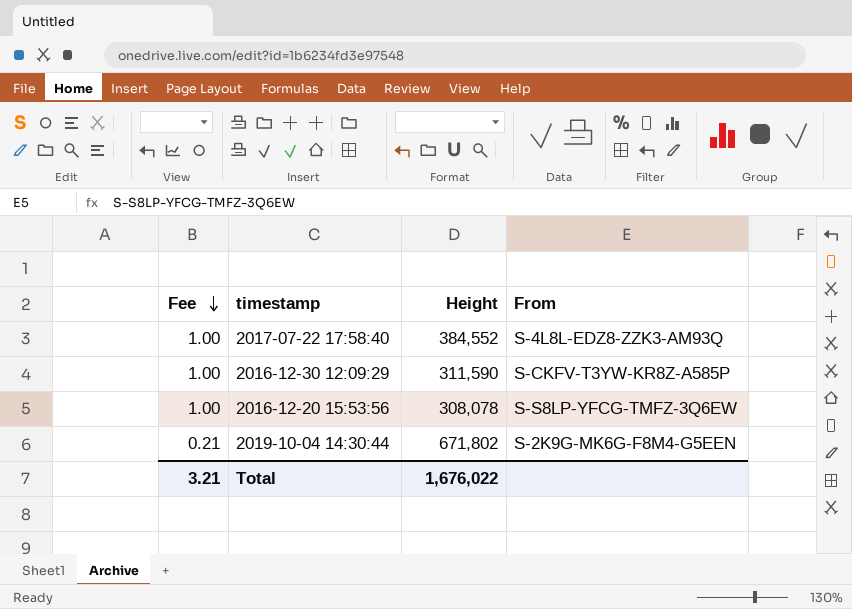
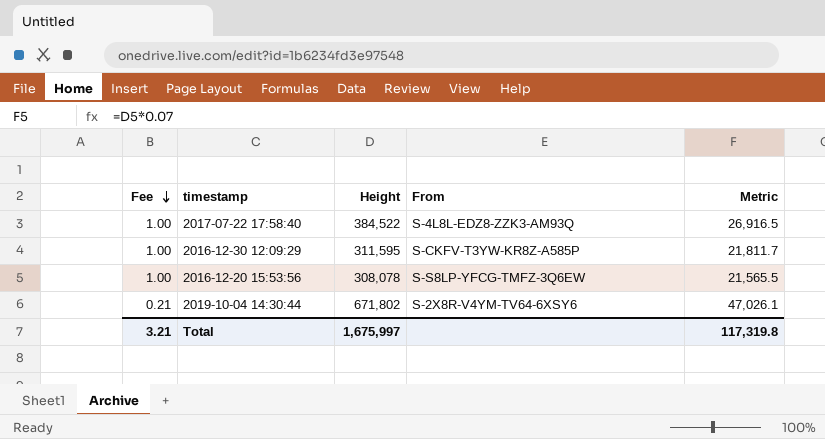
column Metric | formula: none -> [Height] * 0.07
2017-07-22 17:58:40 | Height: 384,552 -> 384,522
2016-12-30 12:09:29 | Height: 311,590 -> 311,595
2019-10-04 14:30:44 | From: S-2K9G-MK6G-F8M4-G5EEN -> S-2X8R-V4YM-TV64-6XSY6
Total | Height: 1,676,022 -> 1,675,997

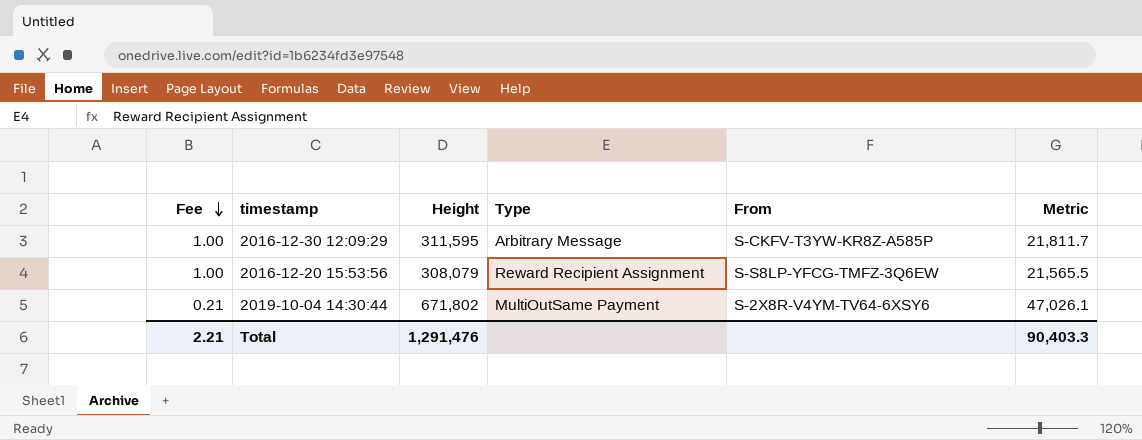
column Type | position: none -> 4
row 2017-07-22 17:58:40: 1.00 | 384,522 | S-4L8L-EDZ8-ZZK3-AM93Q | 26,916.5 -> none
2016-12-20 15:53:56 | Height: 308,078 -> 308,079
Total | Fee: 3.21 -> 2.21
Total | Height: 1,675,997 -> 1,291,476
Total | Metric: 117,319.8 -> 90,403.3

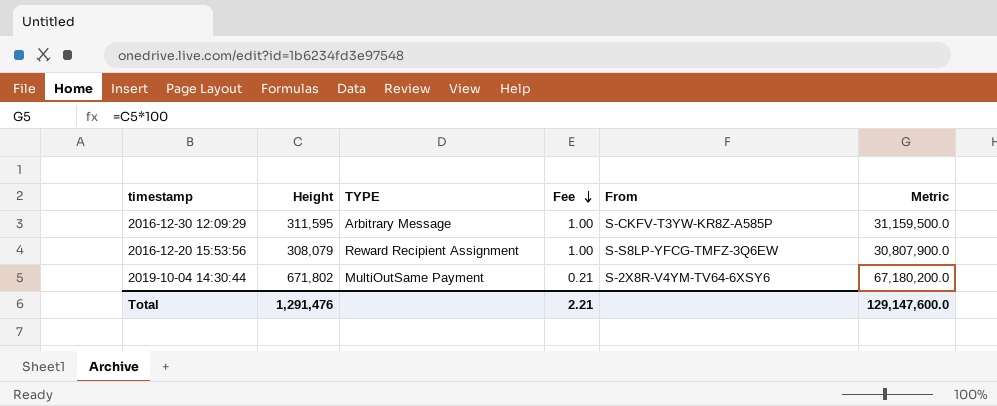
column name: Type -> TYPE
column Fee | position: 1 -> 4
column Metric | formula: [Height] * 0.07 -> [Height] * 100
Total | Metric: 90,403.3 -> 129,147,600.0

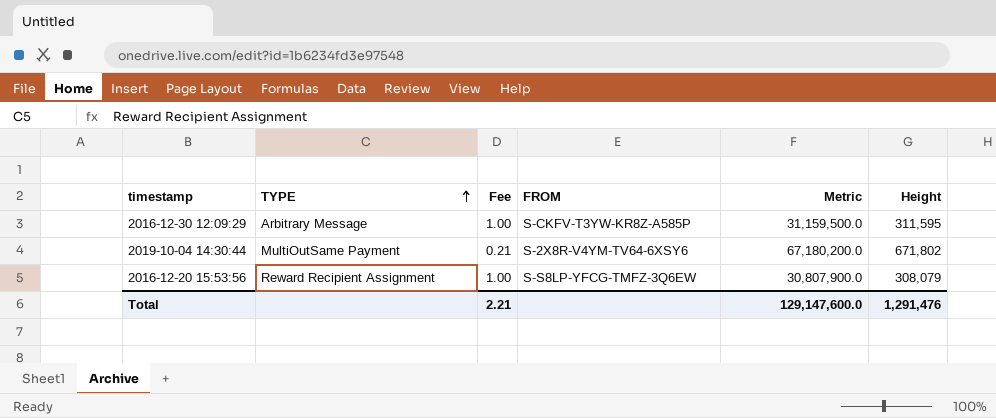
row order: Fee descending -> TYPE ascending
column name: From -> FROM
column Height | position: 2 -> 6

